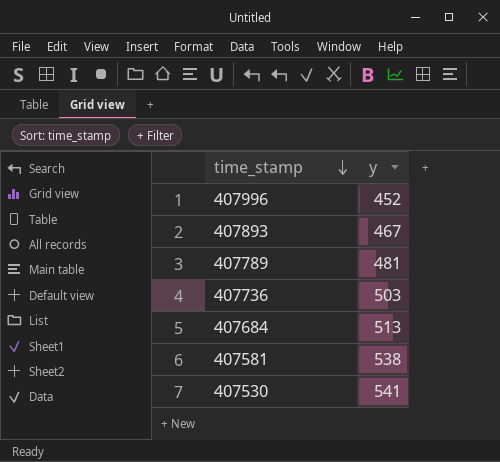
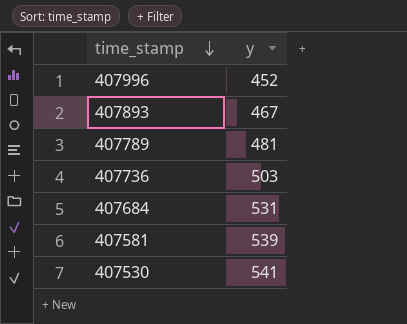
407684 | y: 513 -> 531
407581 | y: 538 -> 539

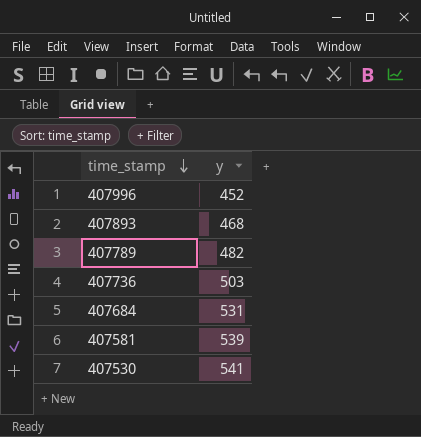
407893 | y: 467 -> 468
407789 | y: 481 -> 482

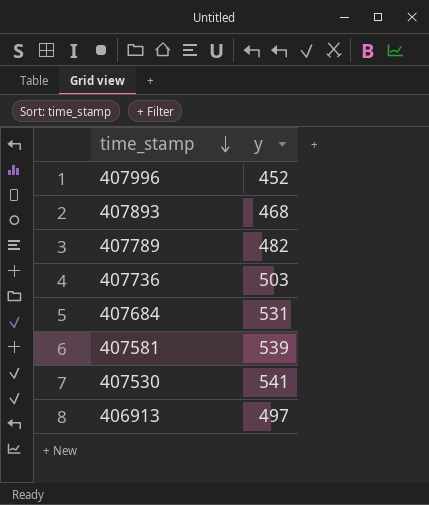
row 406913: none -> 497

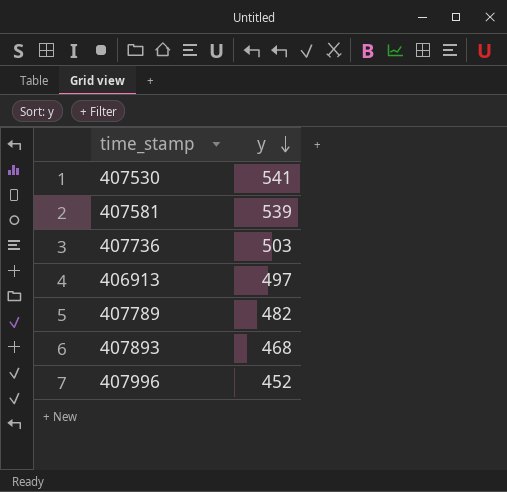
row order: time_stamp descending -> y descending
row 407684: 531 -> none

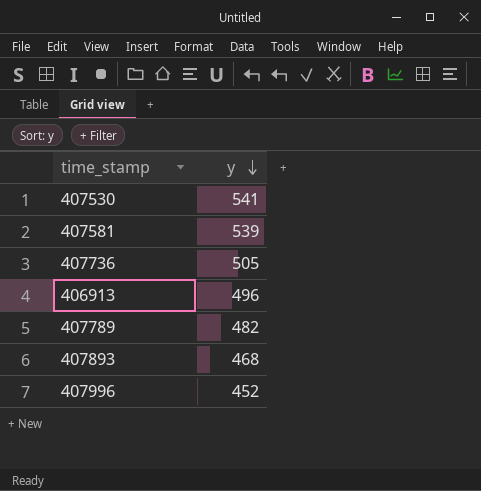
407736 | y: 503 -> 505
406913 | y: 497 -> 496

